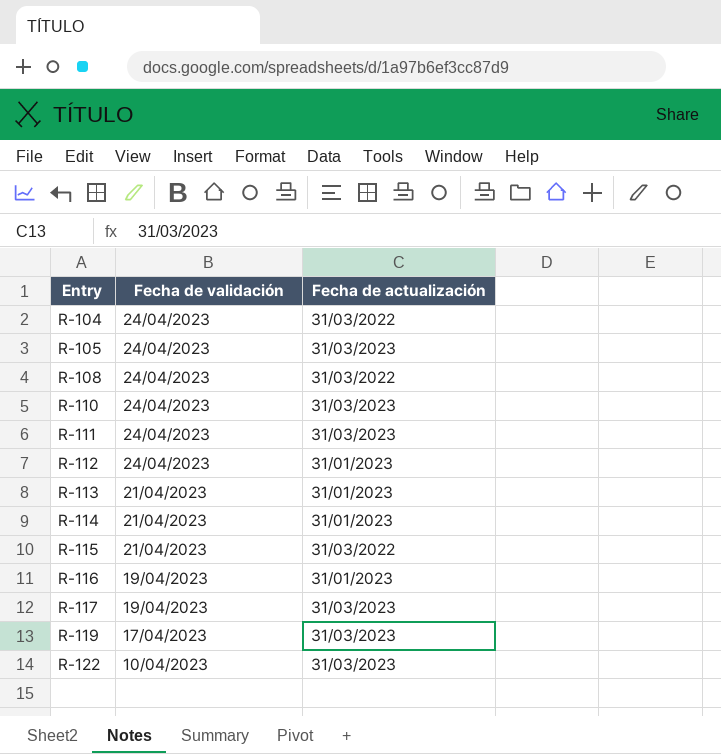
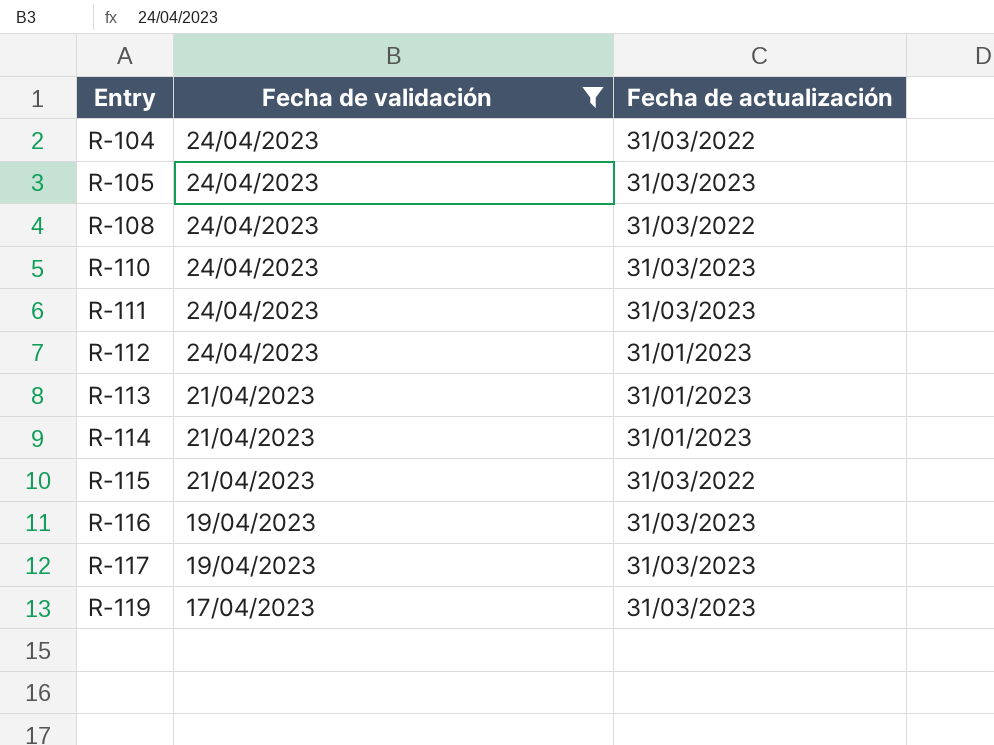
filter: none -> Fecha de validación != 10/04/2023
R-116 | Fecha de actualización: 31/01/2023 -> 31/03/2023

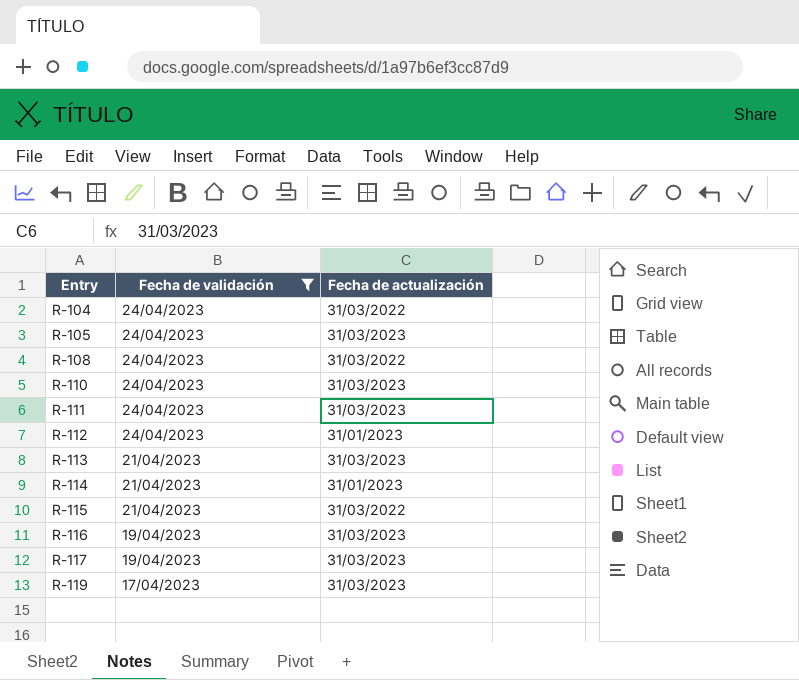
R-113 | Fecha de actualización: 31/01/2023 -> 31/03/2023

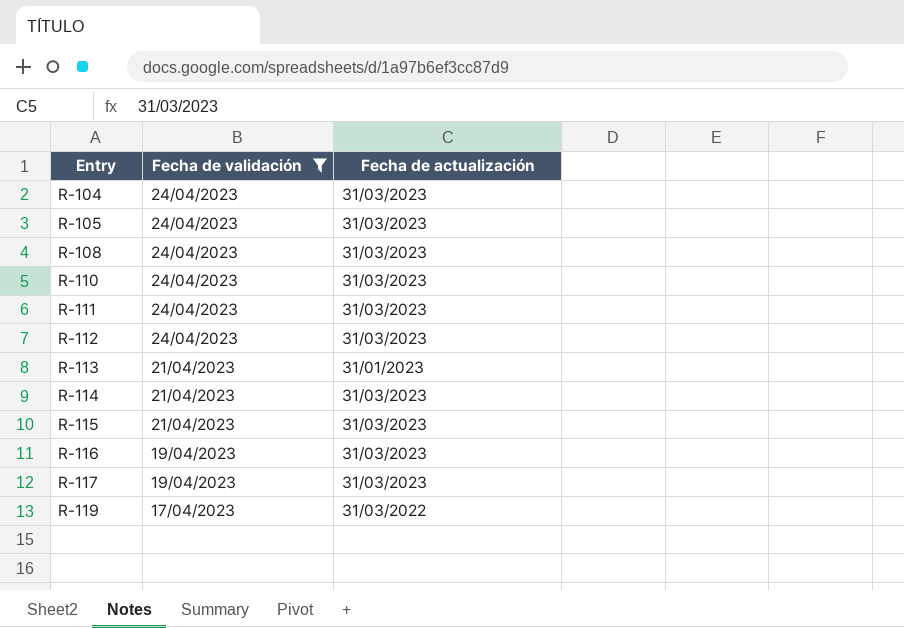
R-104 | Fecha de actualización: 31/03/2022 -> 31/03/2023
R-108 | Fecha de actualización: 31/03/2022 -> 31/03/2023
R-112 | Fecha de actualización: 31/01/2023 -> 31/03/2023
R-113 | Fecha de actualización: 31/03/2023 -> 31/01/2023
R-114 | Fecha de actualización: 31/01/2023 -> 31/03/2023
R-115 | Fecha de actualización: 31/03/2022 -> 31/03/2023
R-119 | Fecha de actualización: 31/03/2023 -> 31/03/2022

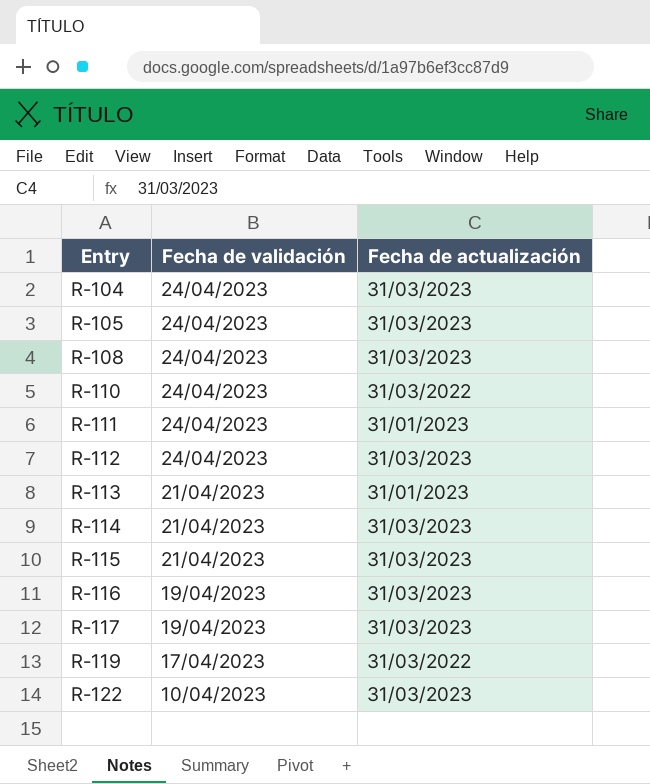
filter: Fecha de validación != 10/04/2023 -> none
R-110 | Fecha de actualización: 31/03/2023 -> 31/03/2022
R-111 | Fecha de actualización: 31/03/2023 -> 31/01/2023

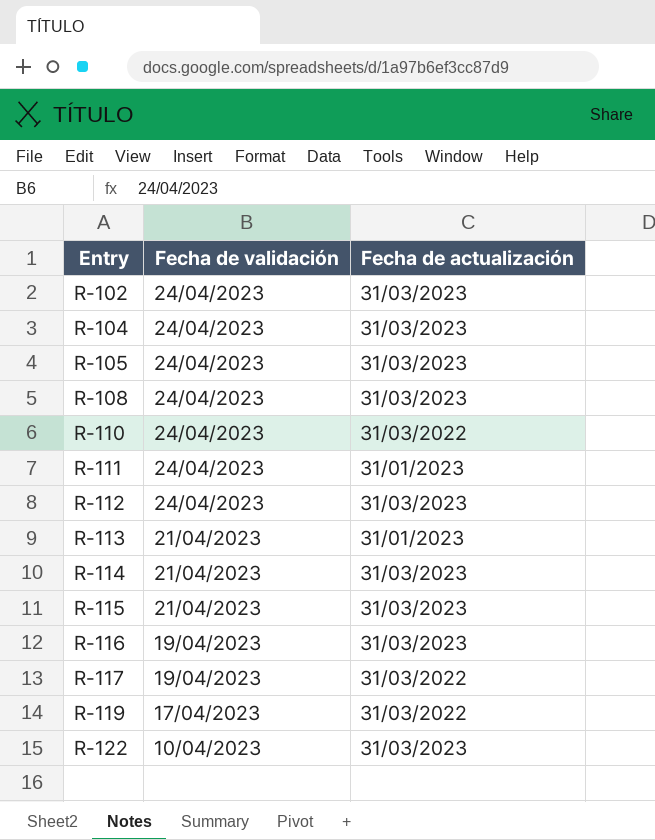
row R-102: none -> 24/04/2023 | 31/03/2023
R-117 | Fecha de actualización: 31/03/2023 -> 31/03/2022

